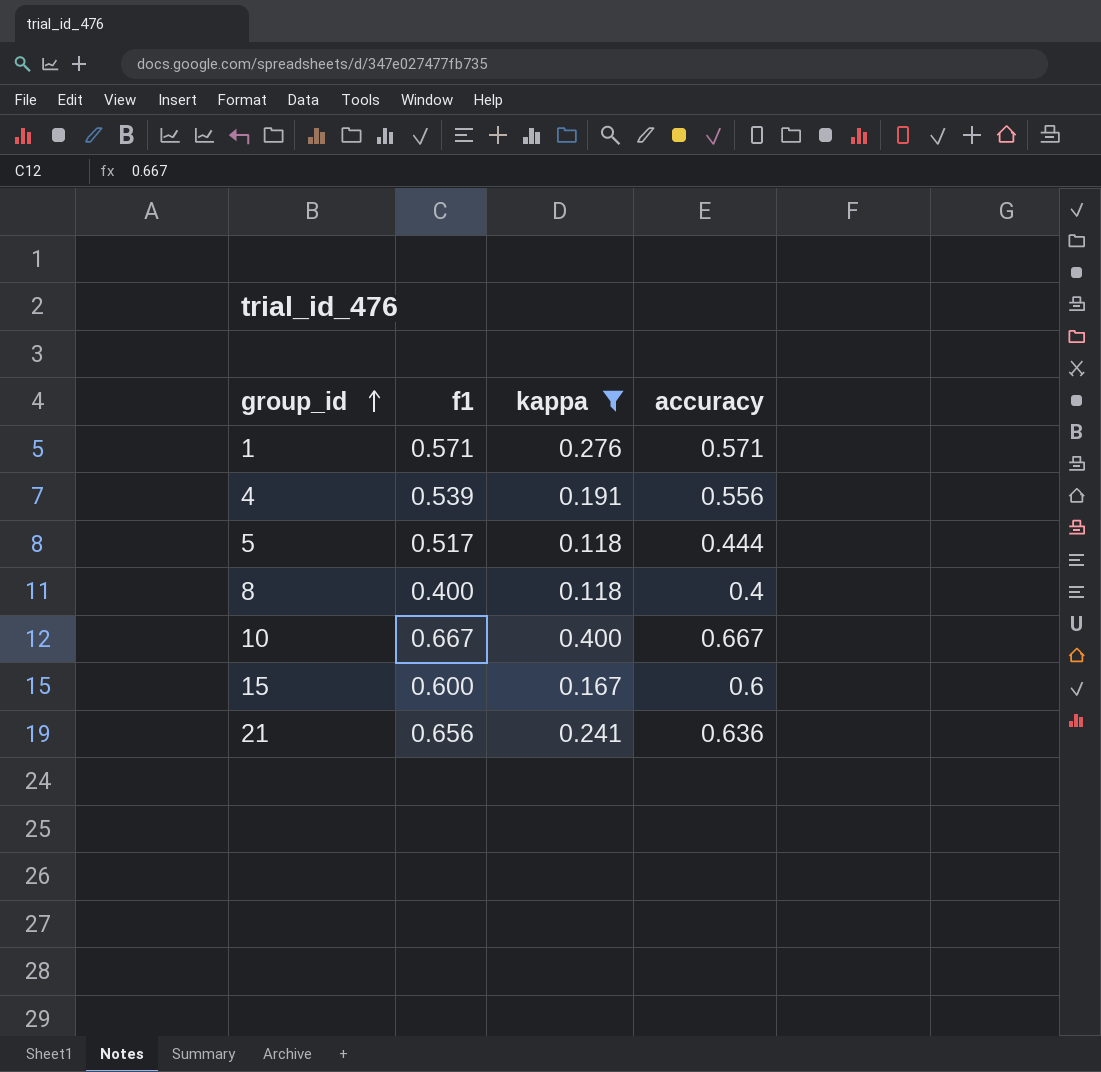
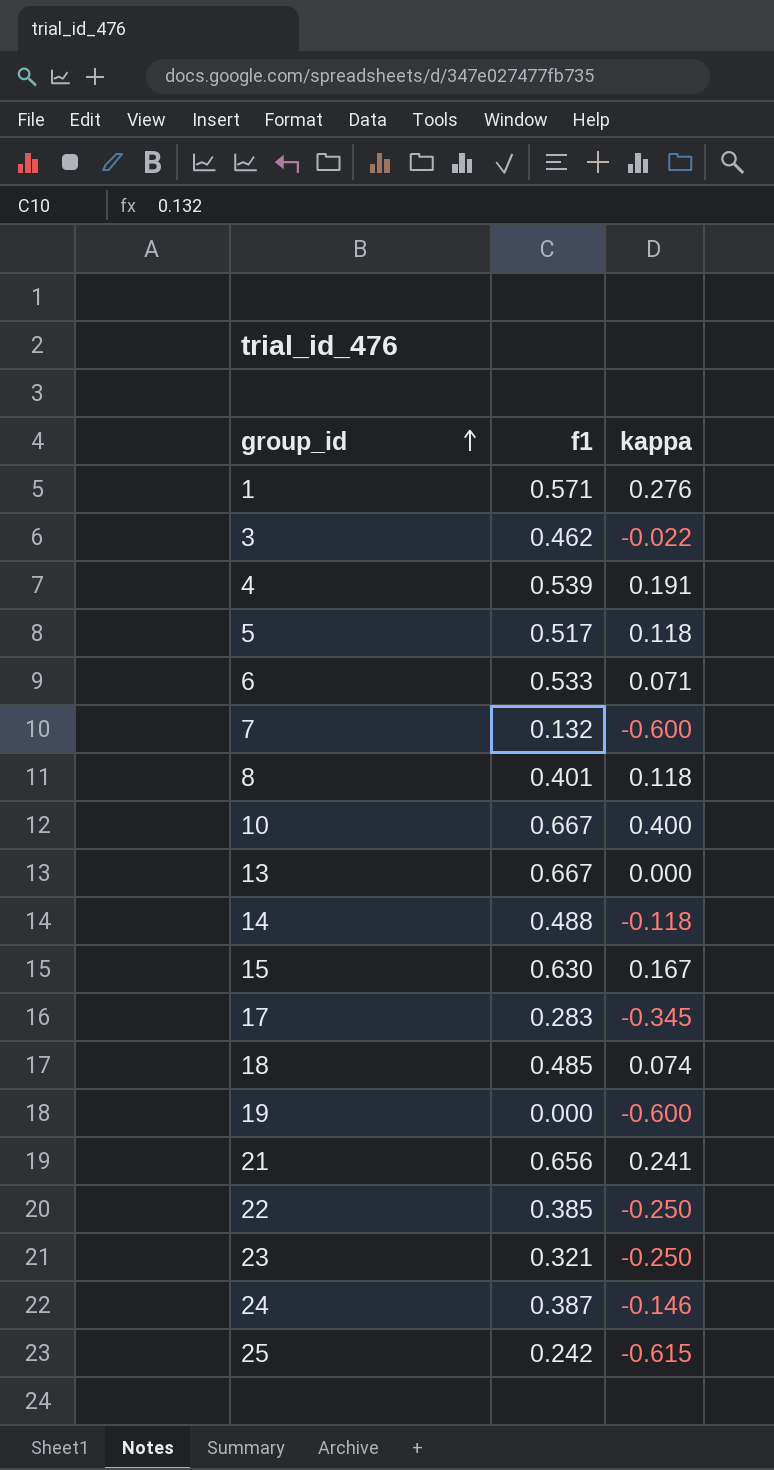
filter: kappa >= 0.118 -> none
column accuracy | position: 4 -> none
8 | f1: 0.400 -> 0.401
15 | f1: 0.600 -> 0.630

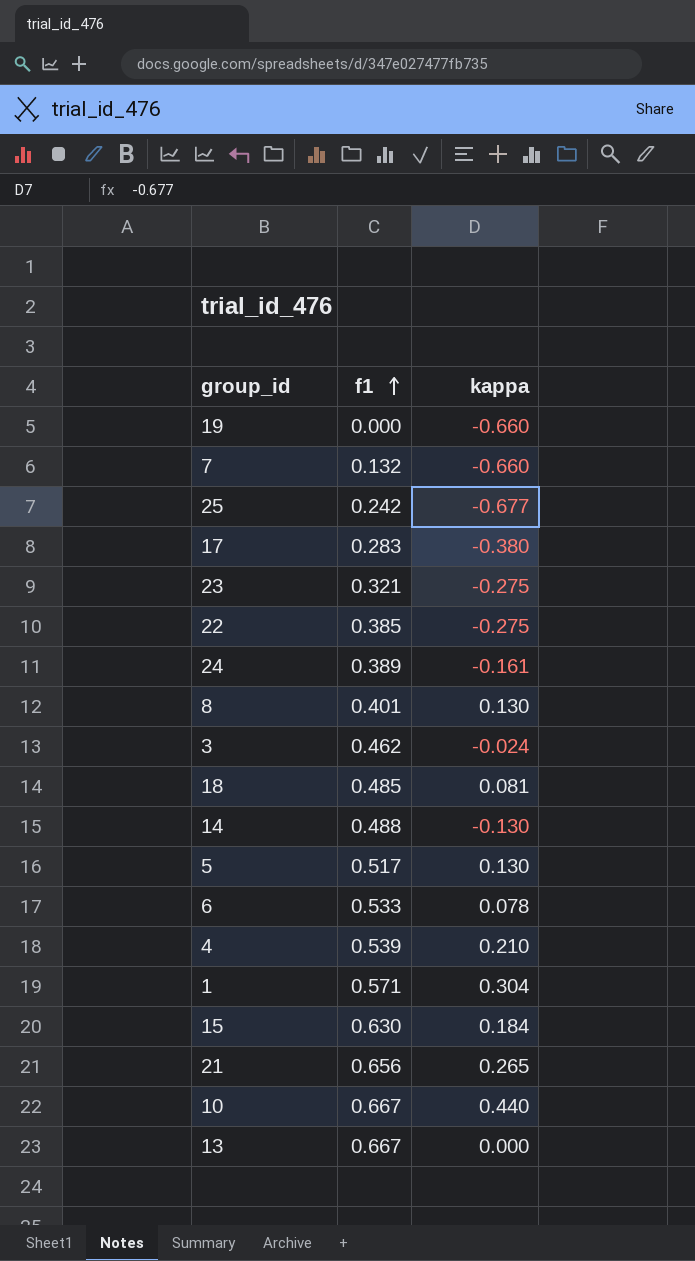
row order: group_id ascending -> f1 ascending
19 | kappa: -0.600 -> -0.660
7 | kappa: -0.600 -> -0.660
25 | kappa: -0.615 -> -0.677
17 | kappa: -0.345 -> -0.380
23 | kappa: -0.250 -> -0.275
22 | kappa: -0.250 -> -0.275
24 | f1: 0.387 -> 0.389
24 | kappa: -0.146 -> -0.161
8 | kappa: 0.118 -> 0.130
3 | kappa: -0.022 -> -0.024
18 | kappa: 0.074 -> 0.081
14 | kappa: -0.118 -> -0.130
5 | kappa: 0.118 -> 0.130
6 | kappa: 0.071 -> 0.078
4 | kappa: 0.191 -> 0.210
1 | kappa: 0.276 -> 0.304
15 | kappa: 0.167 -> 0.184
21 | kappa: 0.241 -> 0.265
10 | kappa: 0.400 -> 0.440

